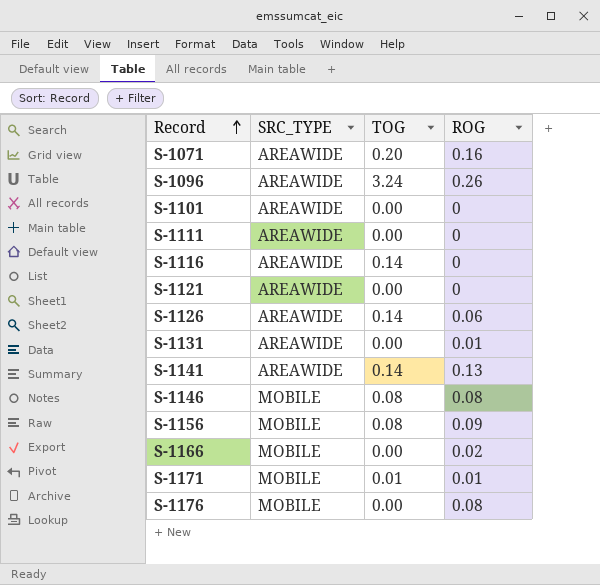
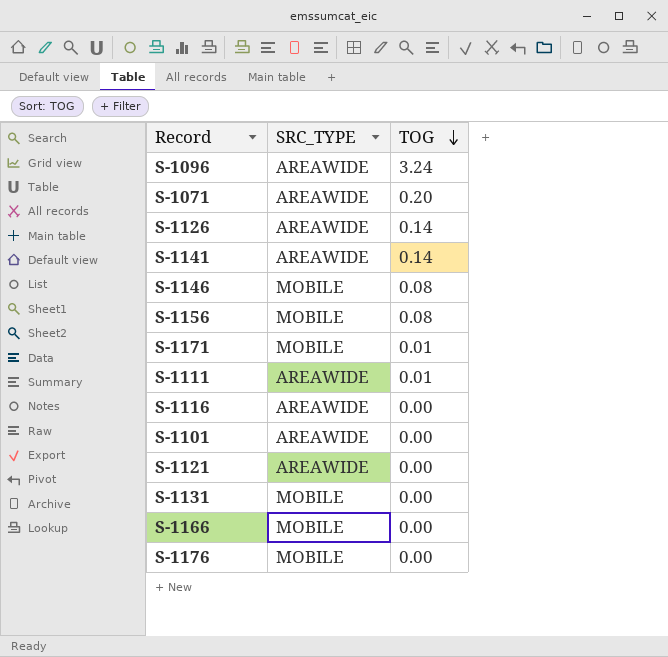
row order: Record ascending -> TOG descending
column ROG | position: 4 -> none
S-1111 | TOG: 0.00 -> 0.01
S-1116 | TOG: 0.14 -> 0.00
S-1131 | SRC_TYPE: AREAWIDE -> MOBILE

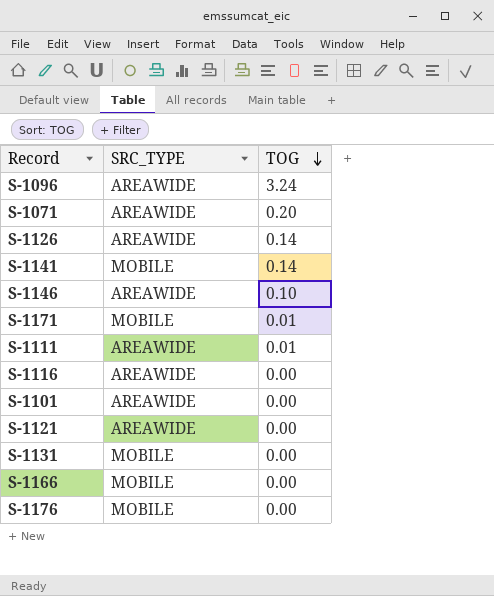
row S-1156: MOBILE | 0.08 -> none
S-1141 | SRC_TYPE: AREAWIDE -> MOBILE
S-1146 | SRC_TYPE: MOBILE -> AREAWIDE
S-1146 | TOG: 0.08 -> 0.10

